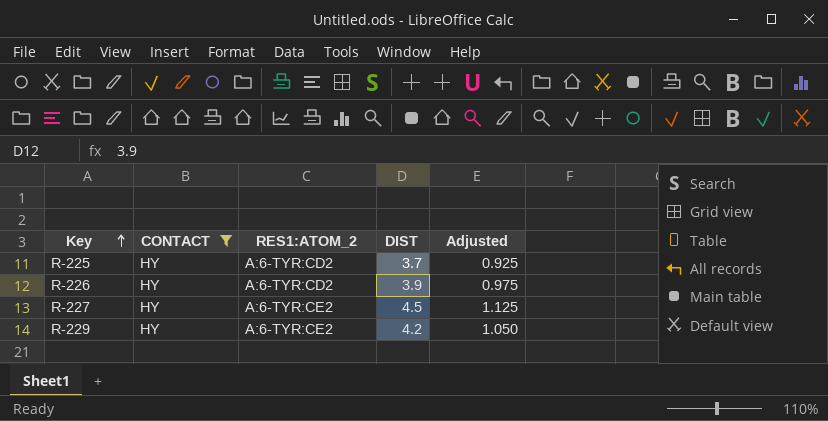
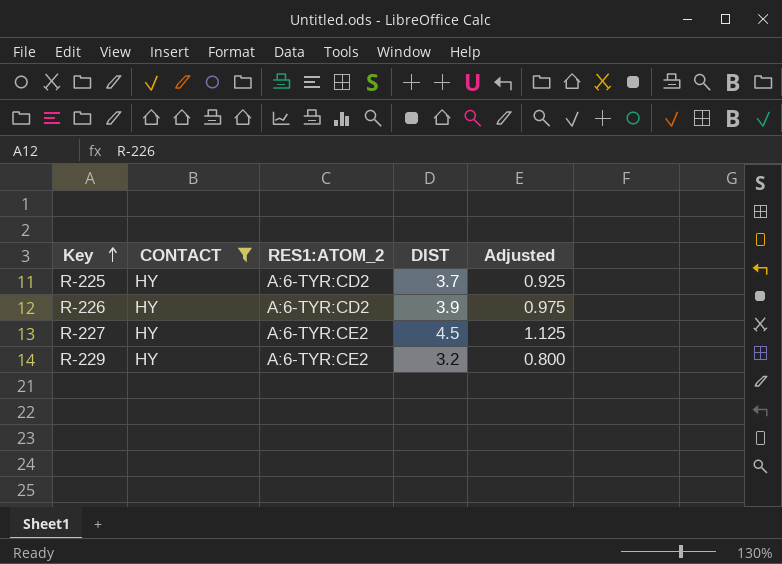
R-229 | DIST: 4.2 -> 3.2
R-229 | Adjusted: 1.050 -> 0.800

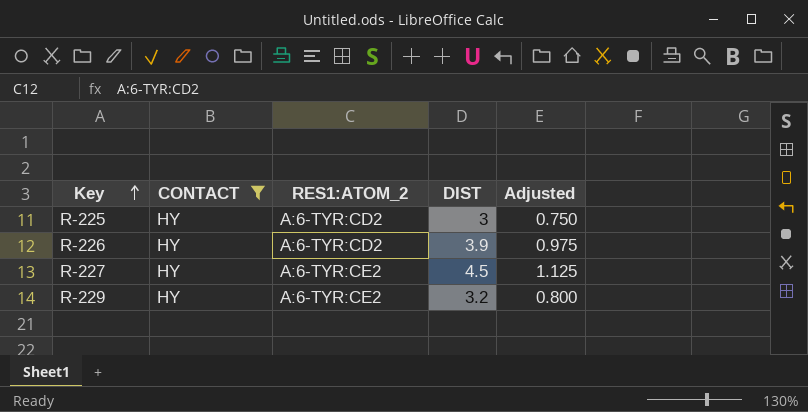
R-225 | DIST: 3.7 -> 3
R-225 | Adjusted: 0.925 -> 0.750

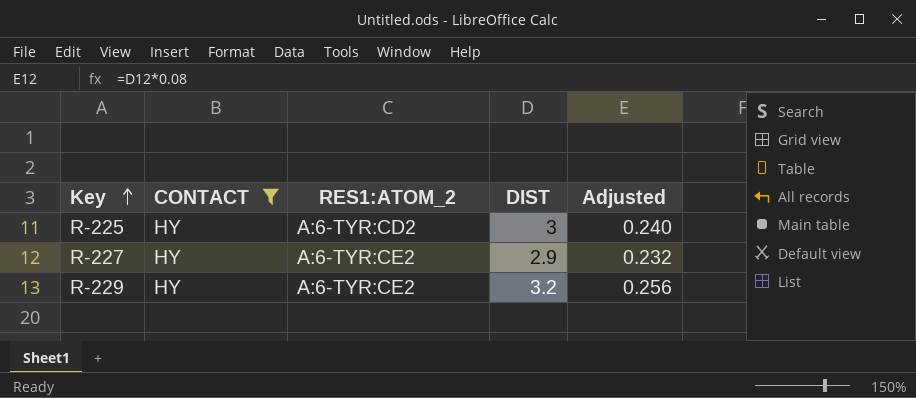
column Adjusted | formula: [DIST] * 0.25 -> [DIST] * 0.08
row R-226: HY | A:6-TYR:CD2 | 3.9 | 0.975 -> none
R-227 | DIST: 4.5 -> 2.9

